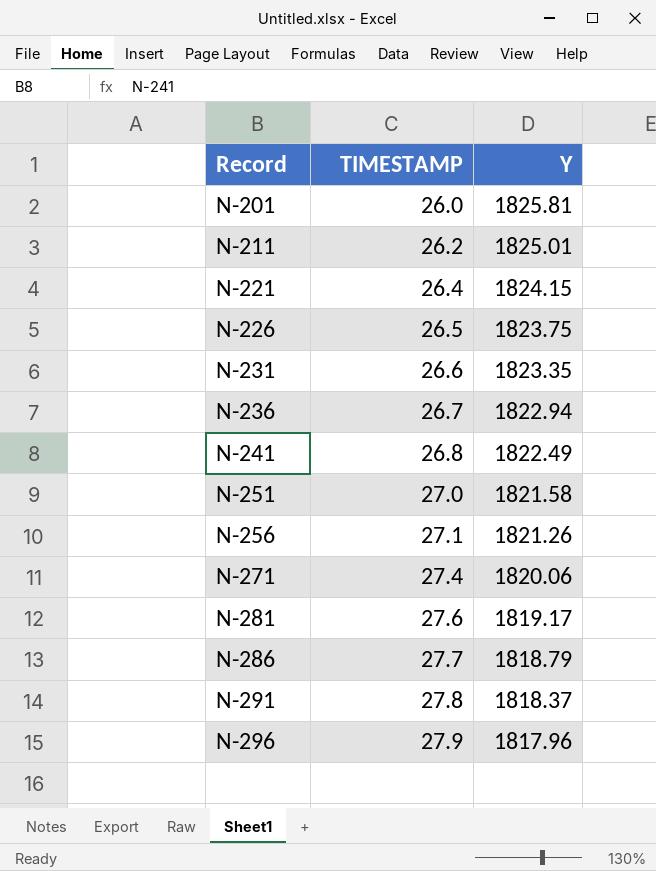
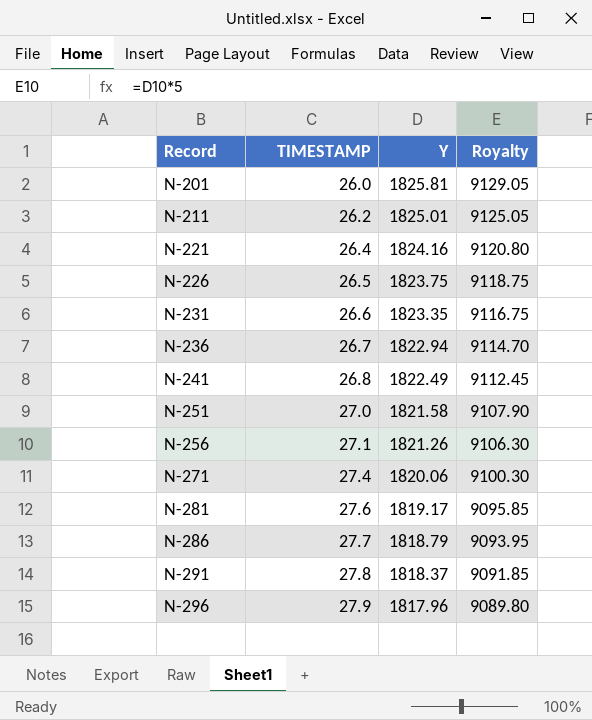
column Royalty | formula: none -> [Y] * 5
N-221 | Y: 1824.15 -> 1824.16

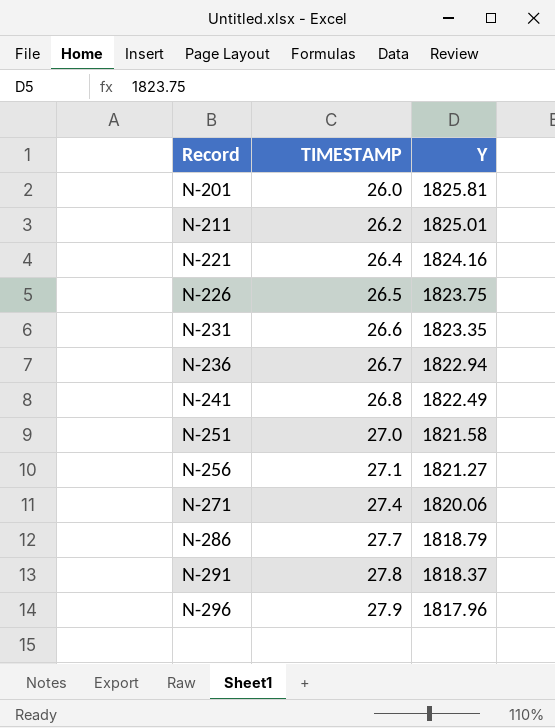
column Royalty | formula: [Y] * 5 -> none
row N-281: 27.6 | 1819.17 | 9095.85 -> none
N-256 | Y: 1821.26 -> 1821.27

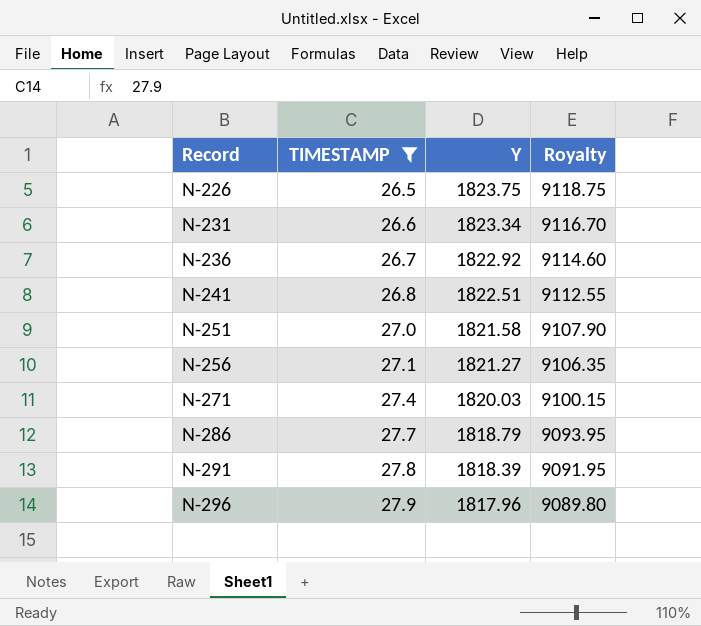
filter: none -> TIMESTAMP >= 26.5
column Royalty | formula: none -> [Y] * 5
N-231 | Y: 1823.35 -> 1823.34
N-236 | Y: 1822.94 -> 1822.92
N-241 | Y: 1822.49 -> 1822.51
N-271 | Y: 1820.06 -> 1820.03
N-291 | Y: 1818.37 -> 1818.39

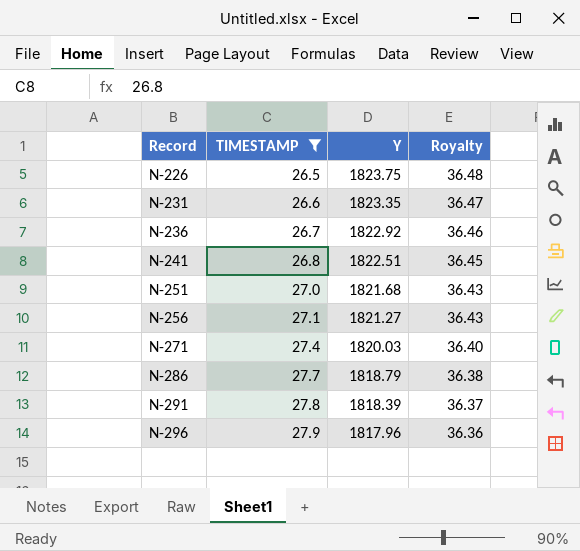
column Royalty | formula: [Y] * 5 -> [Y] * 0.02
N-231 | Y: 1823.34 -> 1823.35
N-251 | Y: 1821.58 -> 1821.68

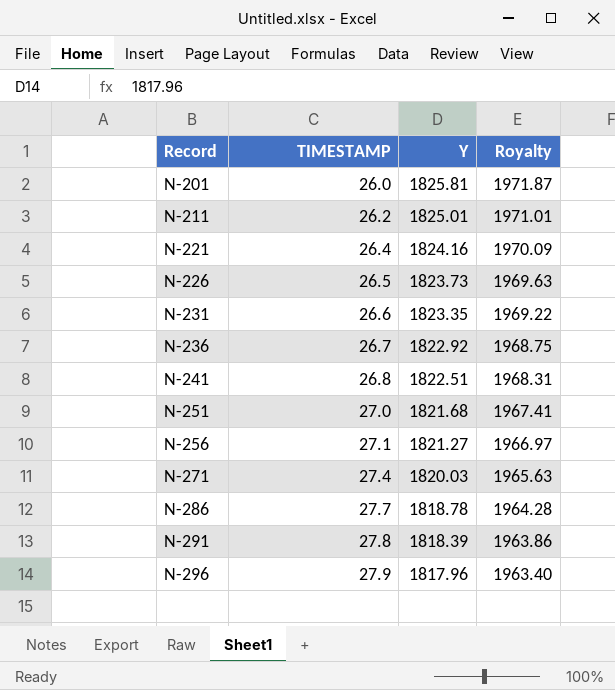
filter: TIMESTAMP >= 26.5 -> none
column Royalty | formula: [Y] * 0.02 -> [Y] * 1.08
N-226 | Y: 1823.75 -> 1823.73
N-286 | Y: 1818.79 -> 1818.78

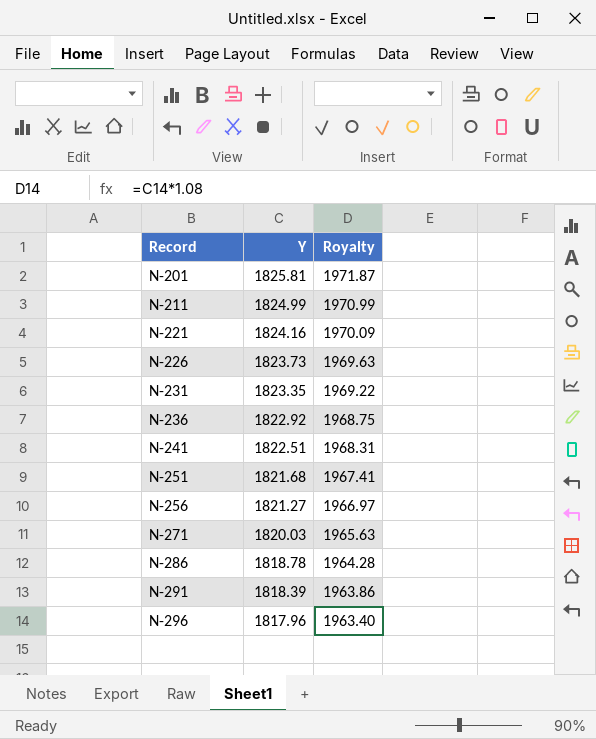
column TIMESTAMP | position: 2 -> none
N-211 | Y: 1825.01 -> 1824.99
N-211 | Royalty: 1971.01 -> 1970.99

